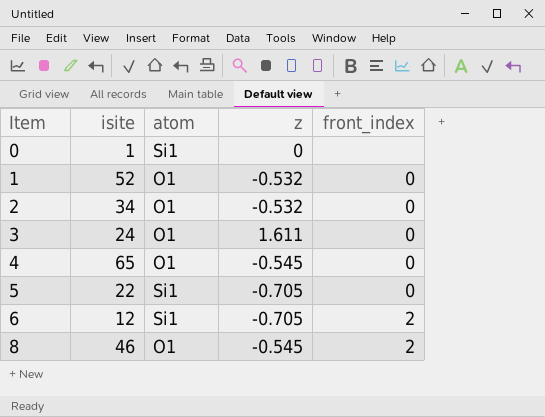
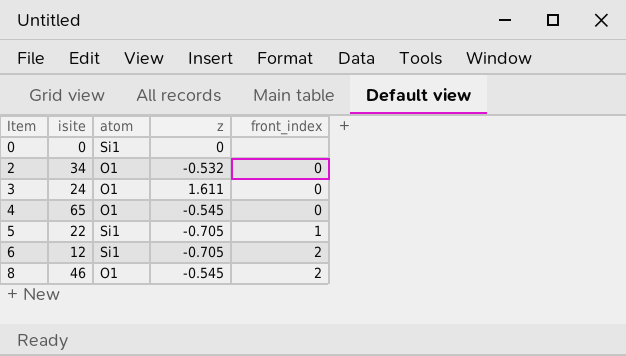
row 1: 52 | O1 | -0.532 | 0 -> none
0 | isite: 1 -> 0
5 | front_index: 0 -> 1

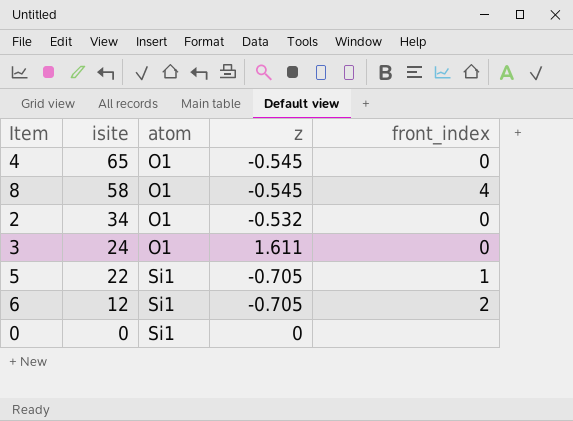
row order: Item ascending -> isite descending
8 | isite: 46 -> 58
8 | front_index: 2 -> 4

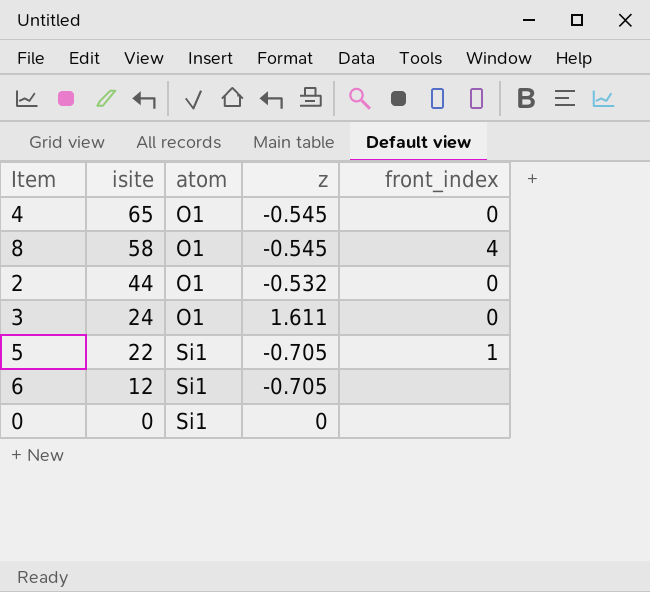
2 | isite: 34 -> 44
6 | front_index: 2 -> none

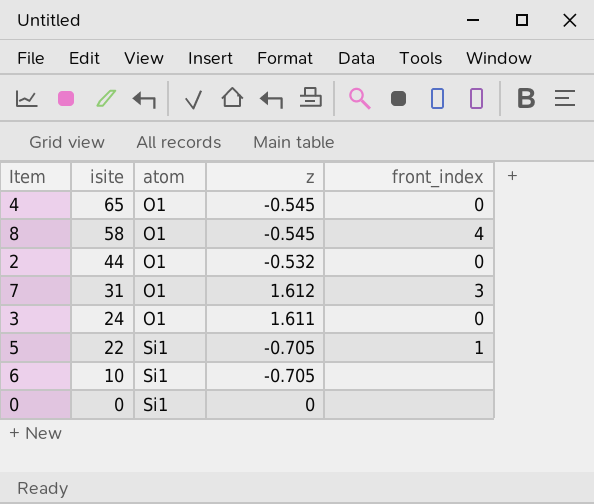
row 7: none -> 31 | O1 | 1.612 | 3
6 | isite: 12 -> 10

